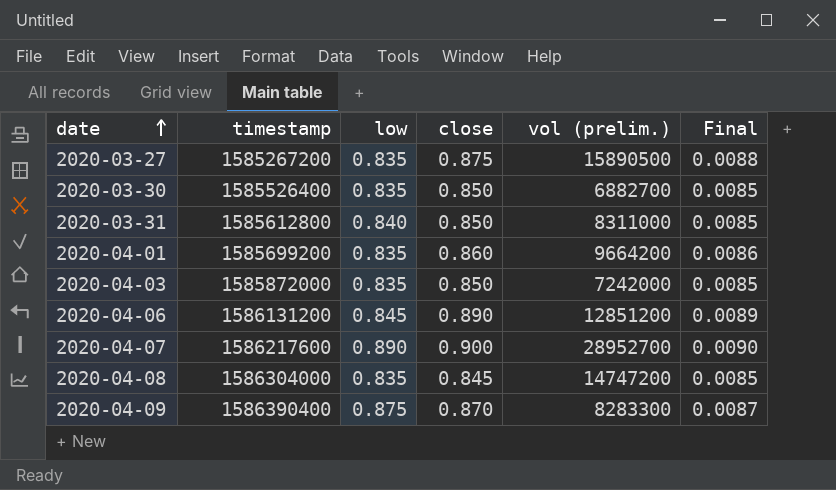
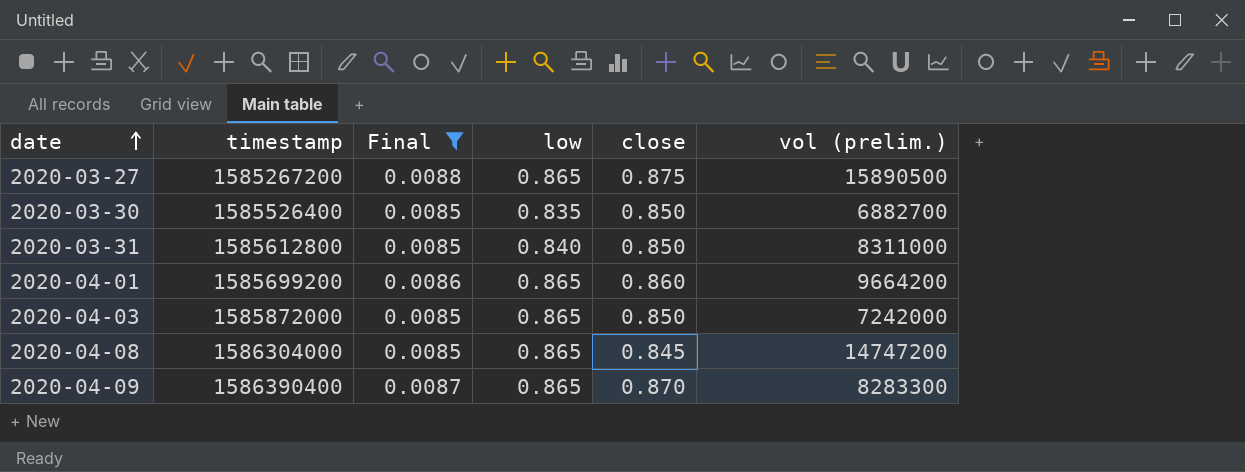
filter: none -> Final <= 0.0088
column Final | position: 6 -> 3
2020-03-27 | low: 0.835 -> 0.865
2020-04-01 | low: 0.835 -> 0.865
2020-04-03 | low: 0.835 -> 0.865
2020-04-08 | low: 0.835 -> 0.865
2020-04-09 | low: 0.875 -> 0.865

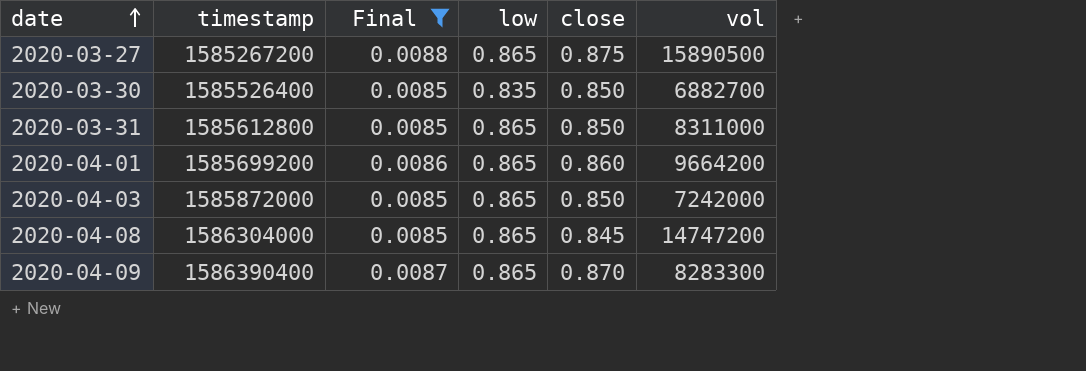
column name: vol (prelim.) -> vol
2020-03-31 | low: 0.840 -> 0.865

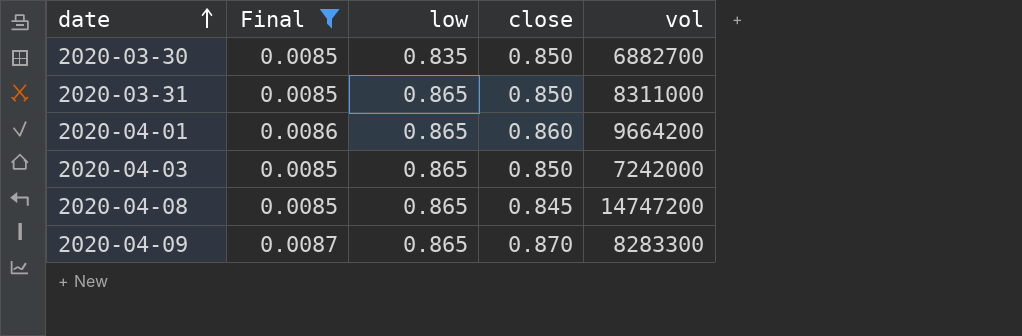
column timestamp | position: 2 -> none
row 2020-03-27: 1585267200 | 0.0088 | 0.865 | 0.875 | 15890500 -> none

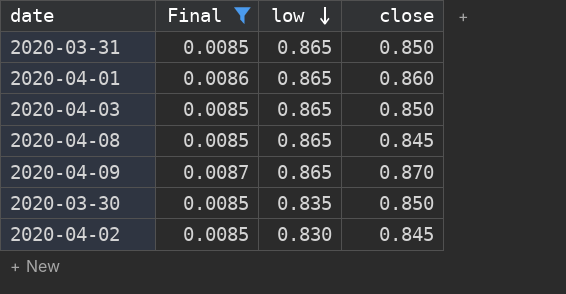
row order: date ascending -> low descending
column vol | position: 5 -> none
row 2020-04-02: none -> 0.0085 | 0.830 | 0.845

